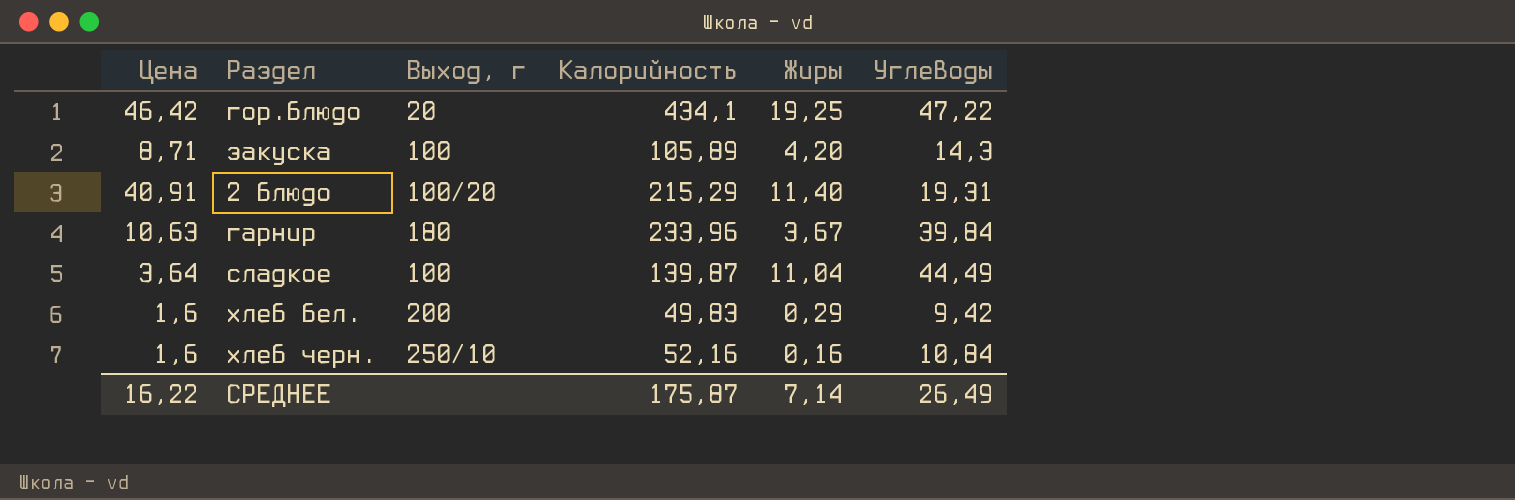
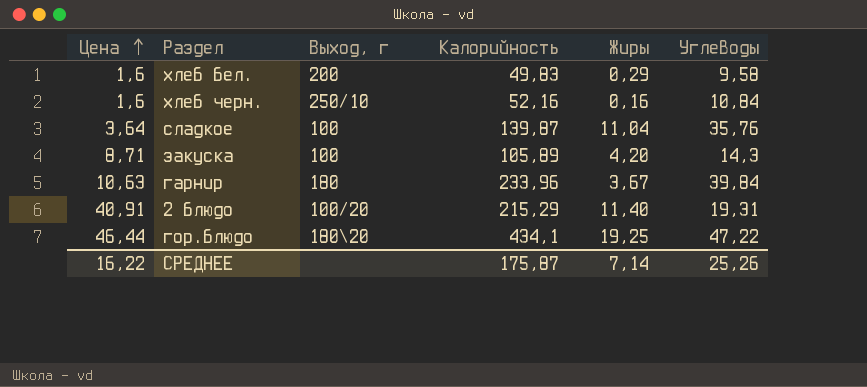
row order: none -> Цена ascending
хлеб бел. | Углеводы: 9,42 -> 9,58
сладкое | Углеводы: 44,49 -> 35,76
гор.блюдо | Цена: 46,42 -> 46,44
гор.блюдо | Выход, г: 20 -> 180\20
СРЕДНЕЕ | Углеводы: 26,49 -> 25,26

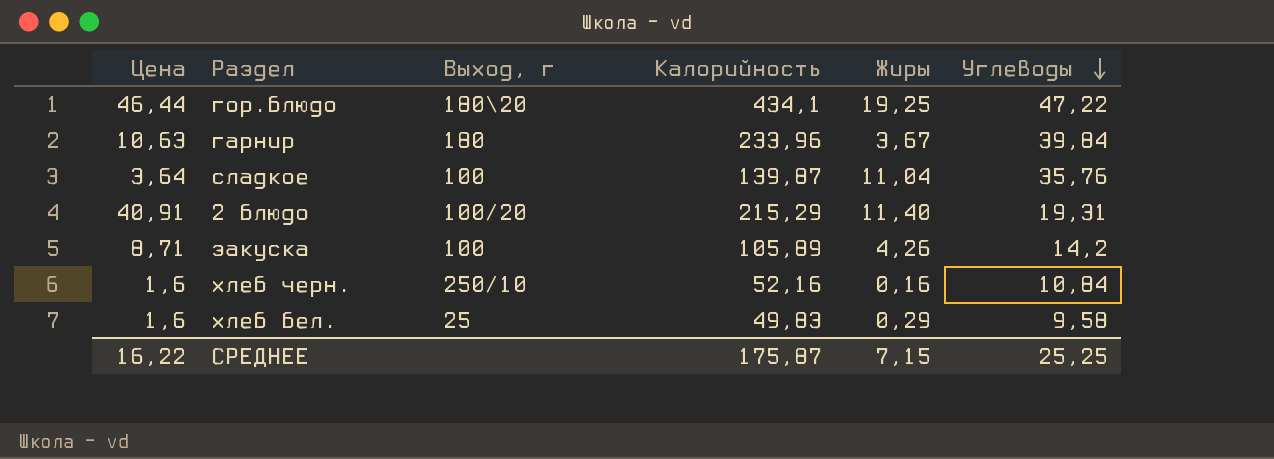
row order: Цена ascending -> Углеводы descending
закуска | Жиры: 4,20 -> 4,26
закуска | Углеводы: 14,3 -> 14,2
хлеб бел. | Выход, г: 200 -> 25
СРЕДНЕЕ | Жиры: 7,14 -> 7,15
СРЕДНЕЕ | Углеводы: 25,26 -> 25,25

